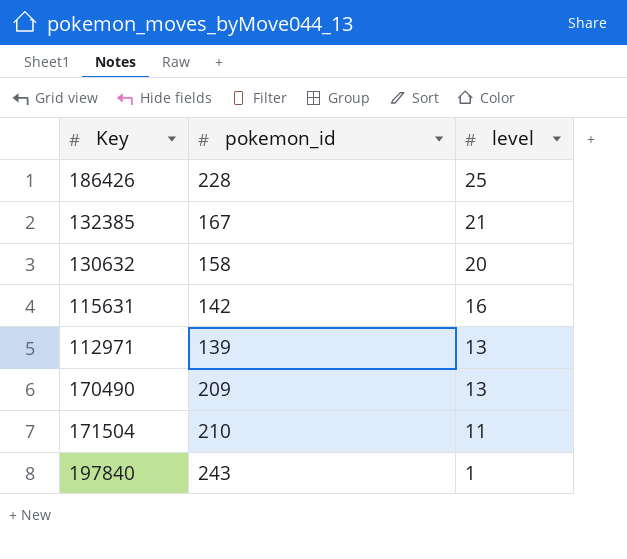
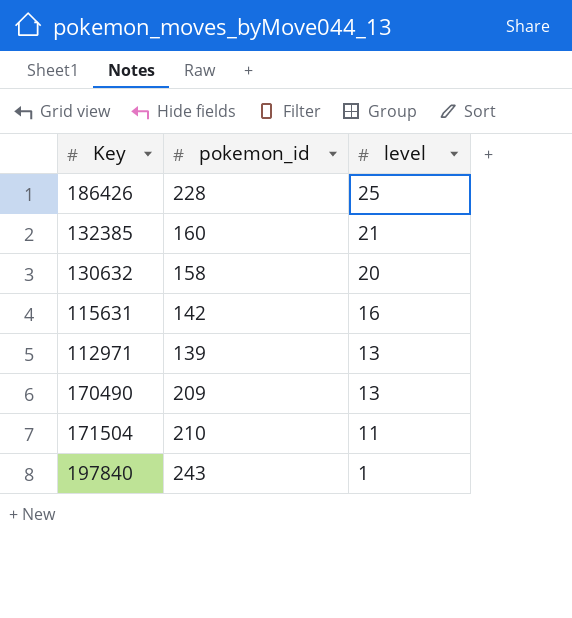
132385 | pokemon_id: 167 -> 160

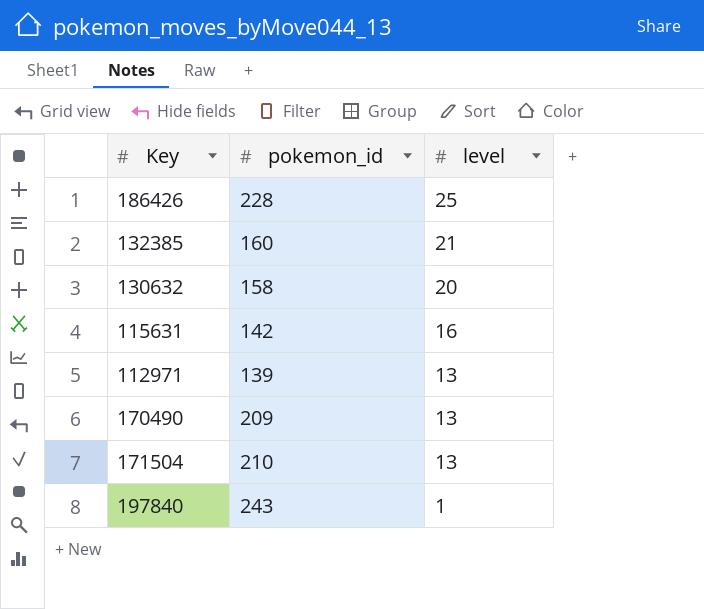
171504 | level: 11 -> 13

